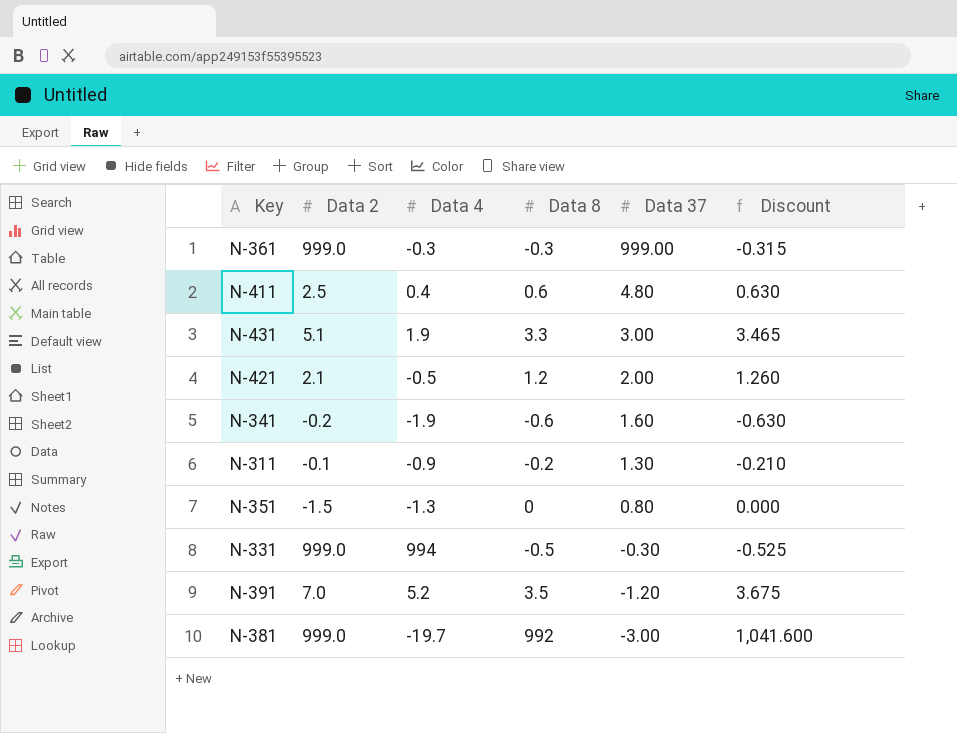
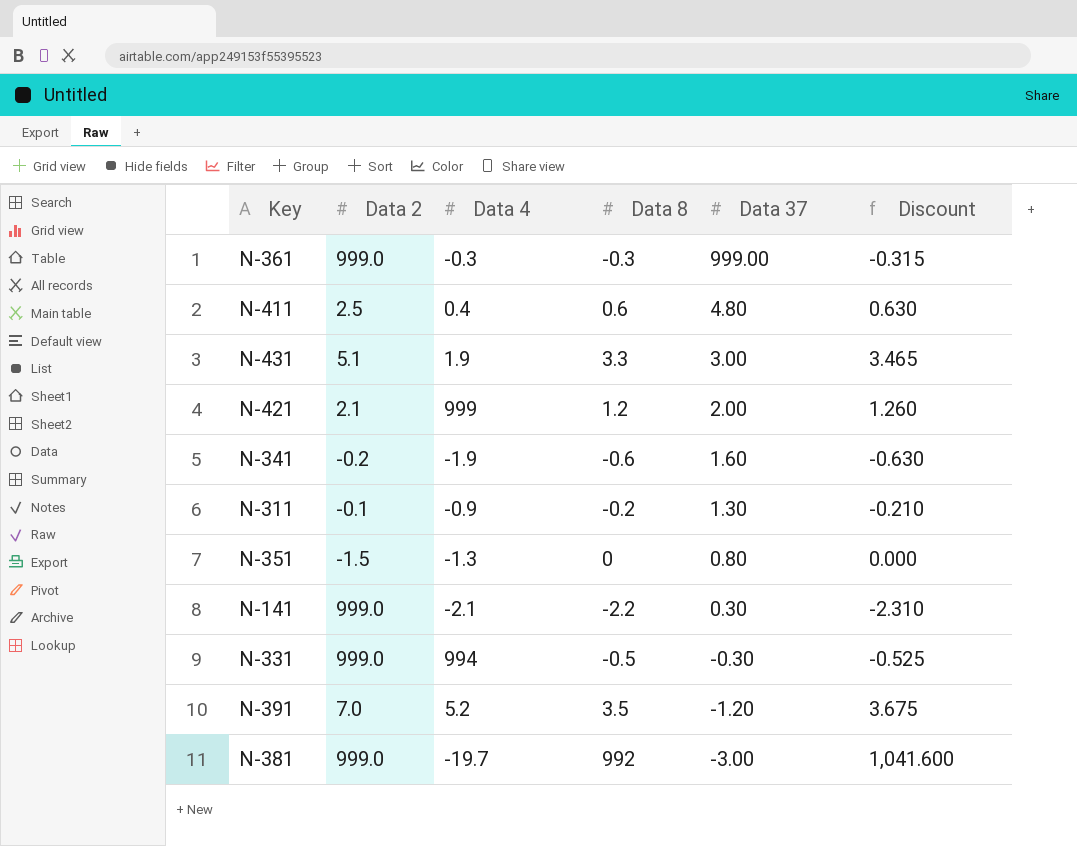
N-421 | Data 4: -0.5 -> 999
row N-141: none -> 999.0 | -2.1 | -2.2 | 0.30 | -2.310

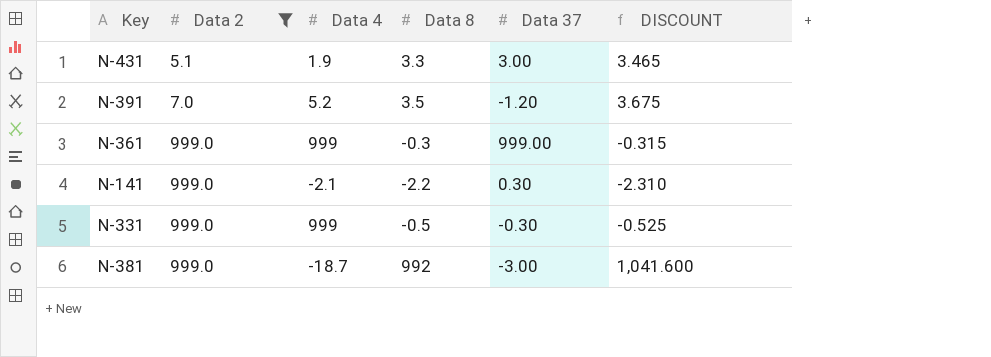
filter: none -> Data 2 >= 5.1
row order: Data 37 descending -> Data 2 ascending
column name: Discount -> DISCOUNT
N-361 | Data 4: -0.3 -> 999
N-331 | Data 4: 994 -> 999
N-381 | Data 4: -19.7 -> -18.7

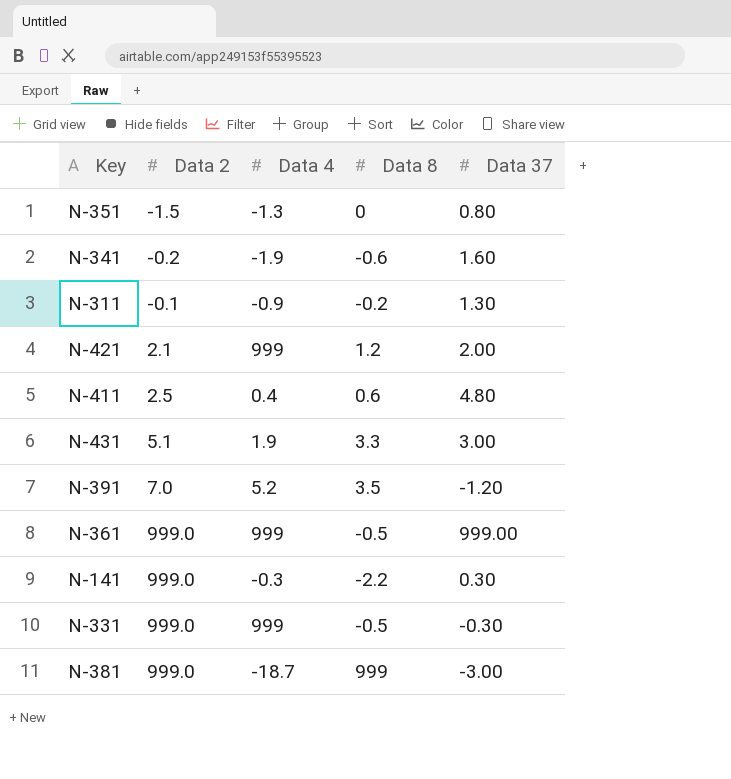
filter: Data 2 >= 5.1 -> none
column DISCOUNT | formula: [Data 8] * 1.05 -> none
N-361 | Data 8: -0.3 -> -0.5
N-141 | Data 4: -2.1 -> -0.3
N-381 | Data 8: 992 -> 999

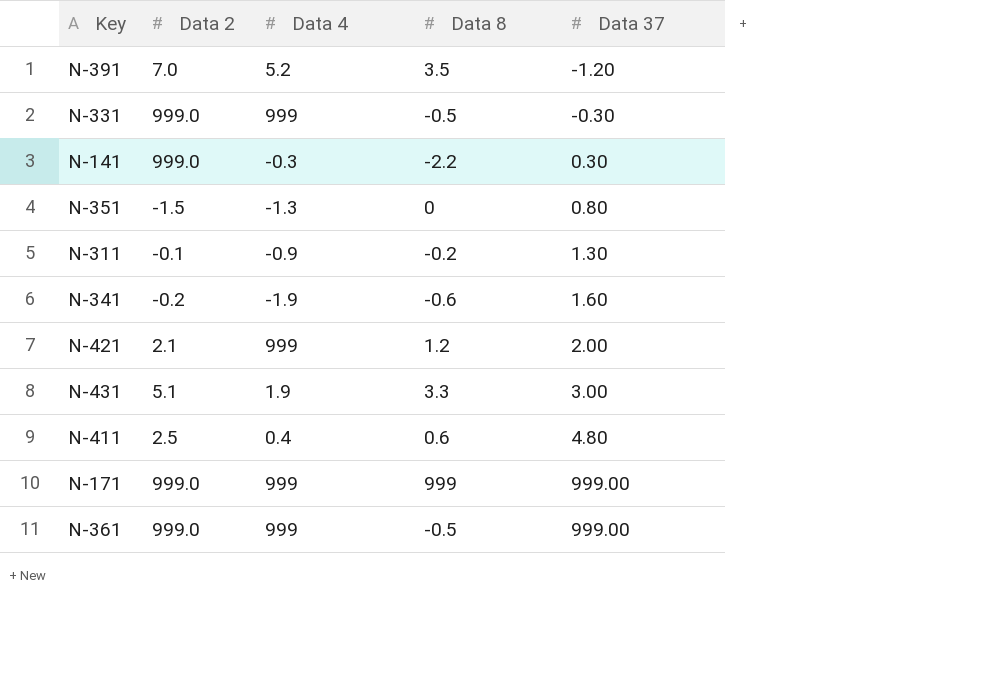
row order: Data 2 ascending -> Data 37 ascending
row N-381: 999.0 | -18.7 | 999 | -3.00 -> none
row N-171: none -> 999.0 | 999 | 999 | 999.00

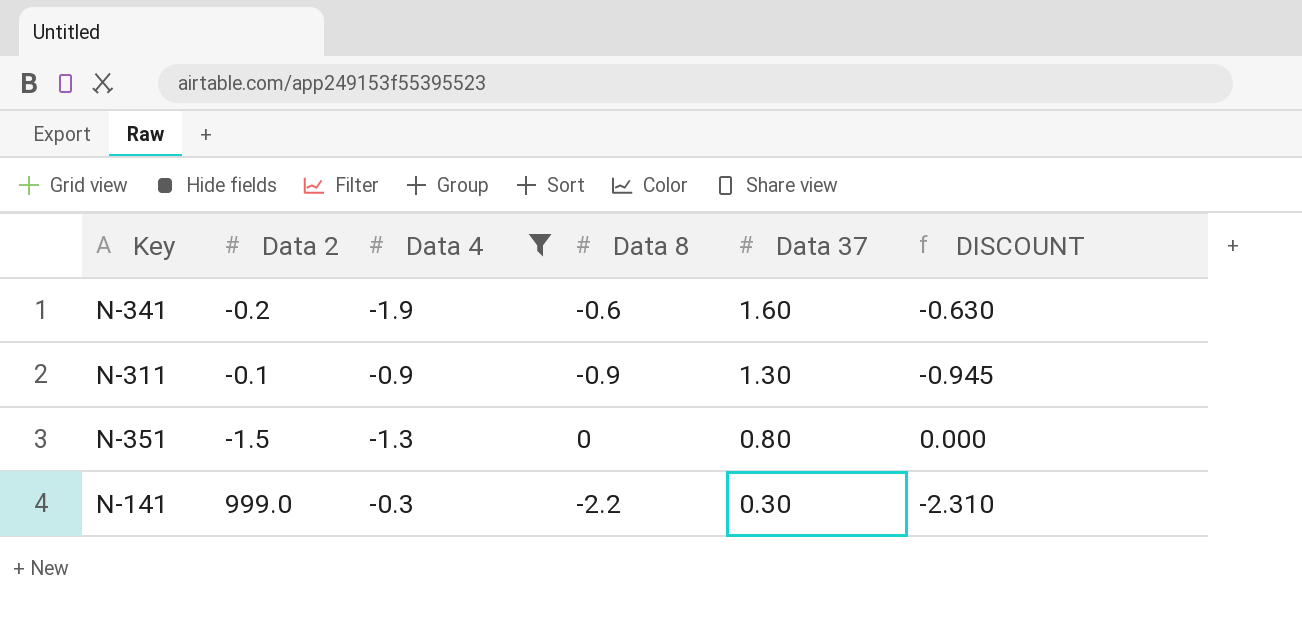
filter: none -> Data 4 <= -0.3
row order: Data 37 ascending -> Data 37 descending
column DISCOUNT | formula: none -> [Data 8] * 1.05
N-311 | Data 8: -0.2 -> -0.9

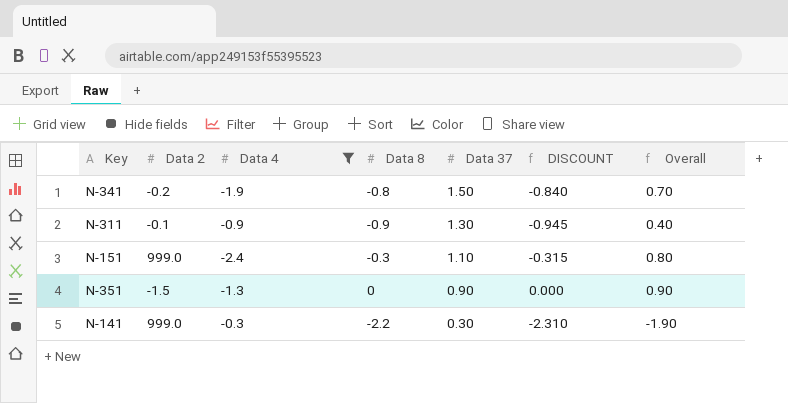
column Overall | formula: none -> [Data 8] + [Data 37]
N-341 | Data 8: -0.6 -> -0.8
N-341 | Data 37: 1.60 -> 1.50
N-341 | DISCOUNT: -0.630 -> -0.840
row N-151: none -> 999.0 | -2.4 | -0.3 | 1.10 | -0.315 | 0.80
N-351 | Data 37: 0.80 -> 0.90

